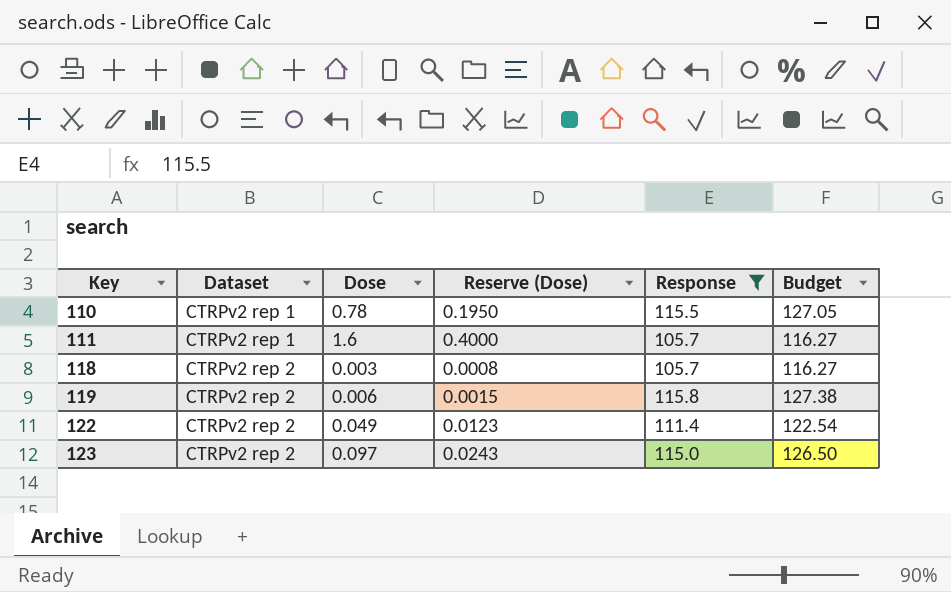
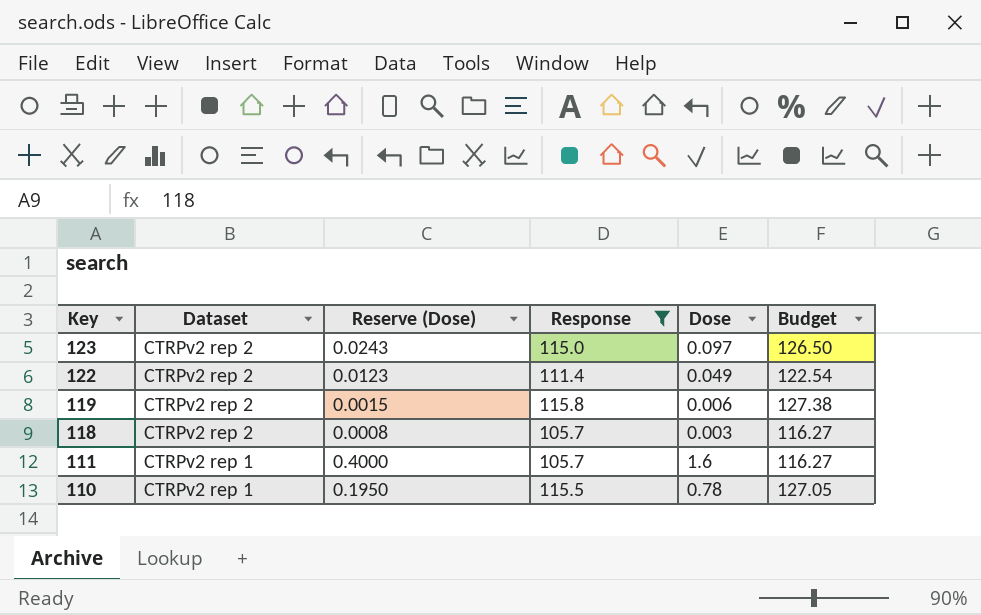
row order: Key ascending -> Key descending
column Dose | position: 3 -> 5

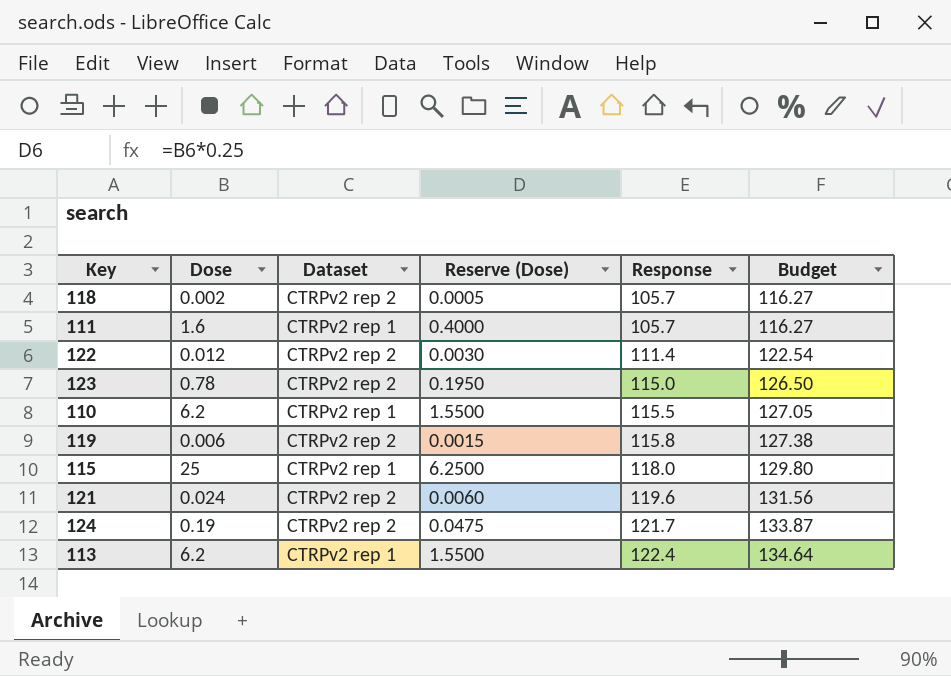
filter: Response <= 115.8 -> none
row order: Key descending -> Response ascending
column Dose | position: 5 -> 2
118 | Dose: 0.003 -> 0.002
118 | Reserve (Dose): 0.0008 -> 0.0005
122 | Dose: 0.049 -> 0.012
122 | Reserve (Dose): 0.0123 -> 0.0030
123 | Dose: 0.097 -> 0.78
123 | Reserve (Dose): 0.0243 -> 0.1950
110 | Dose: 0.78 -> 6.2
110 | Reserve (Dose): 0.1950 -> 1.5500

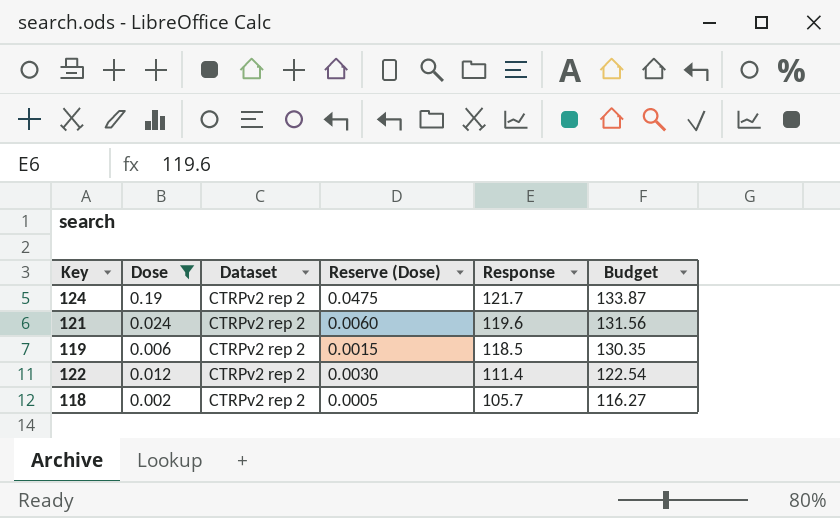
filter: none -> Dose <= 0.19
row order: Response ascending -> Response descending
119 | Response: 115.8 -> 118.5
119 | Budget: 127.38 -> 130.35

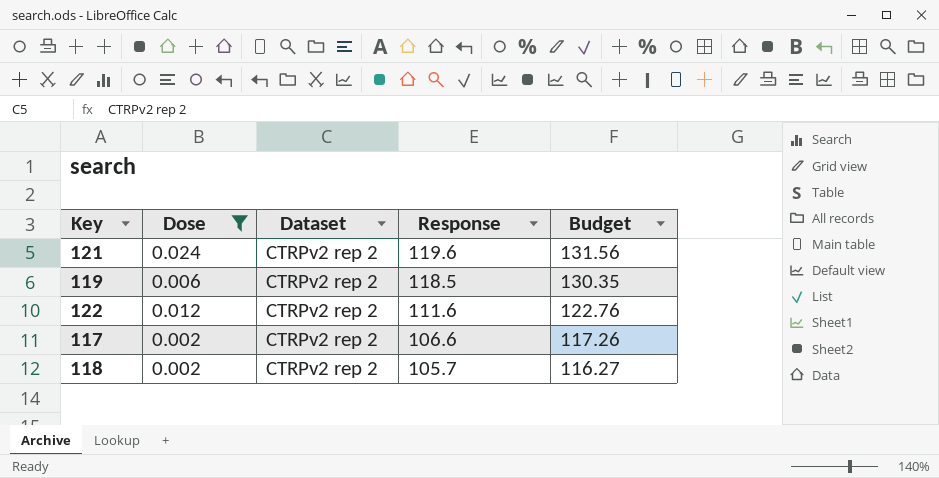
column Reserve (Dose) | formula: [Dose] * 0.25 -> none
row 124: 0.19 | CTRPv2 rep 2 | 0.0475 | 121.7 | 133.87 -> none
122 | Response: 111.4 -> 111.6
122 | Budget: 122.54 -> 122.76
row 117: none -> 0.002 | CTRPv2 rep 2 | 106.6 | 117.26

